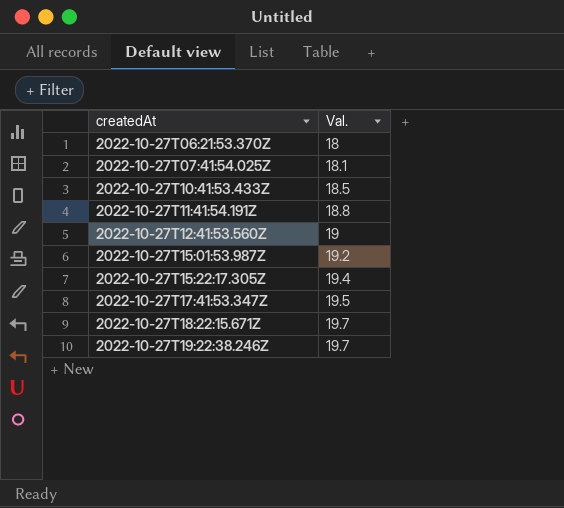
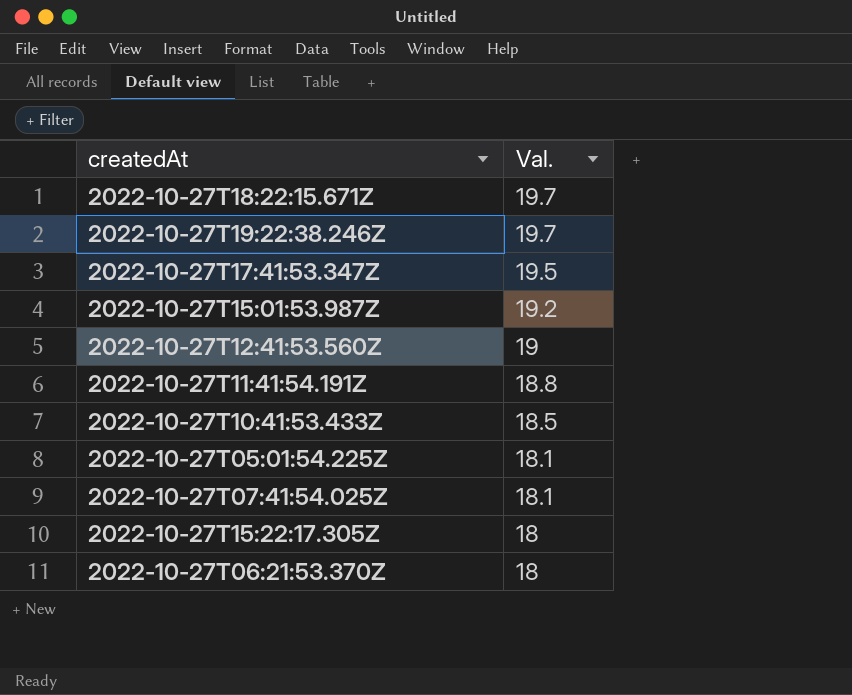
row order: createdAt ascending -> Val. descending
row 2022-10-27T05:01:54.225Z: none -> 18.1
2022-10-27T15:22:17.305Z | Val.: 19.4 -> 18

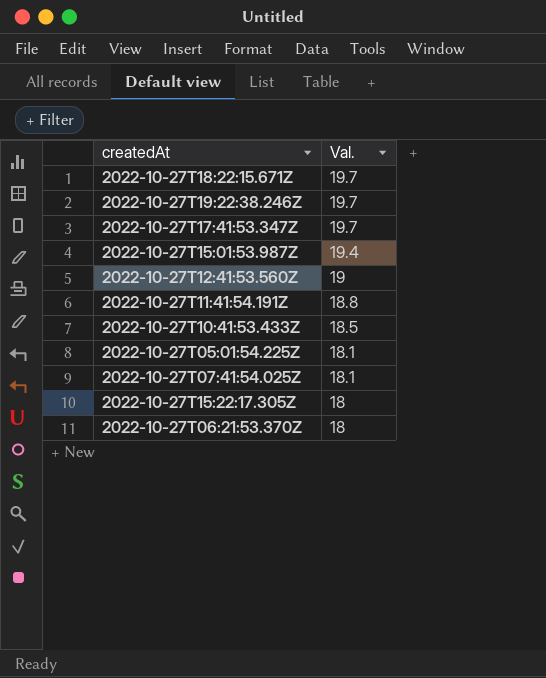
2022-10-27T17:41:53.347Z | Val.: 19.5 -> 19.7
2022-10-27T15:01:53.987Z | Val.: 19.2 -> 19.4

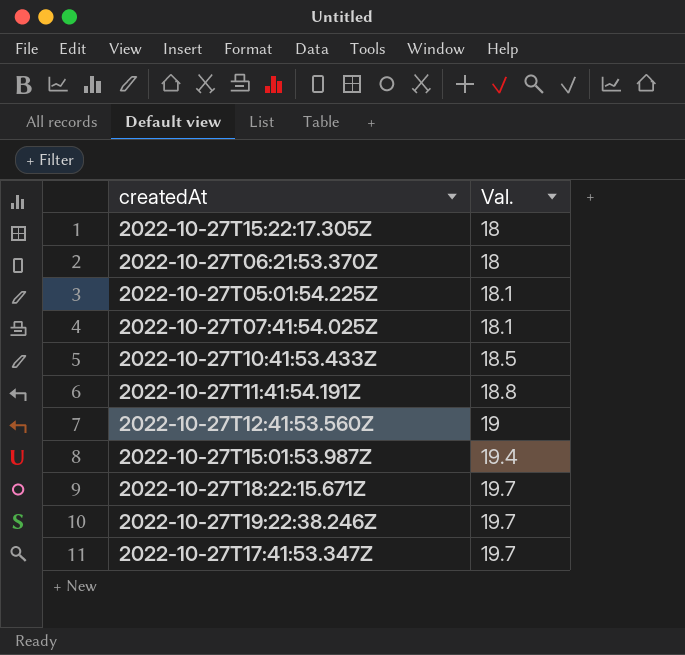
row order: Val. descending -> Val. ascending

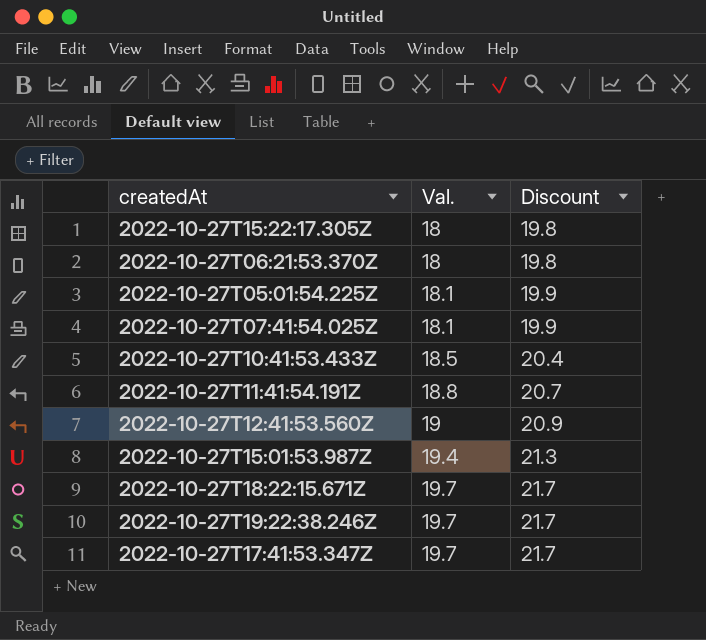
column Discount | formula: none -> [Val.] * 1.1

